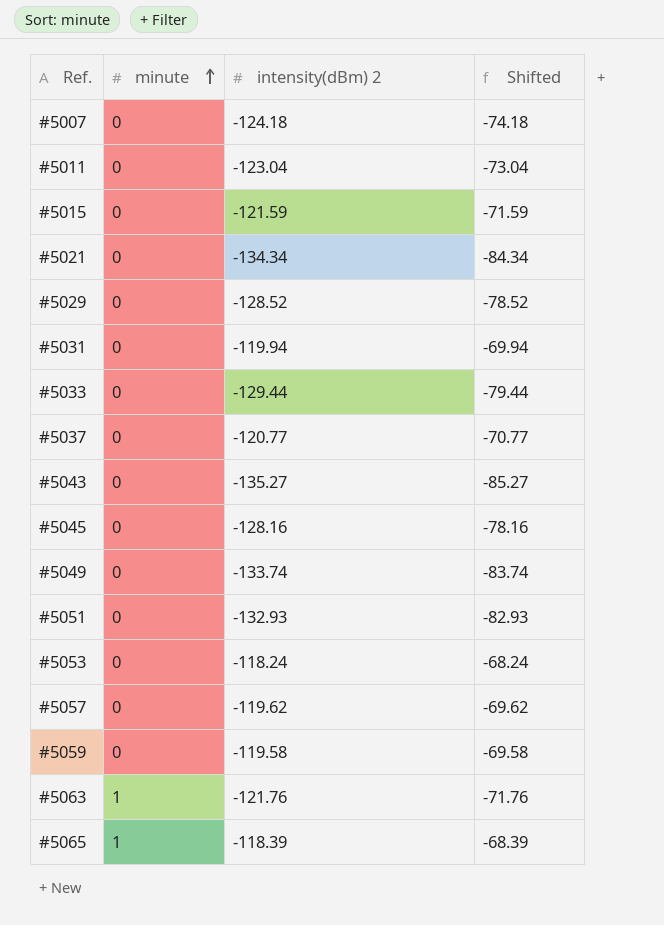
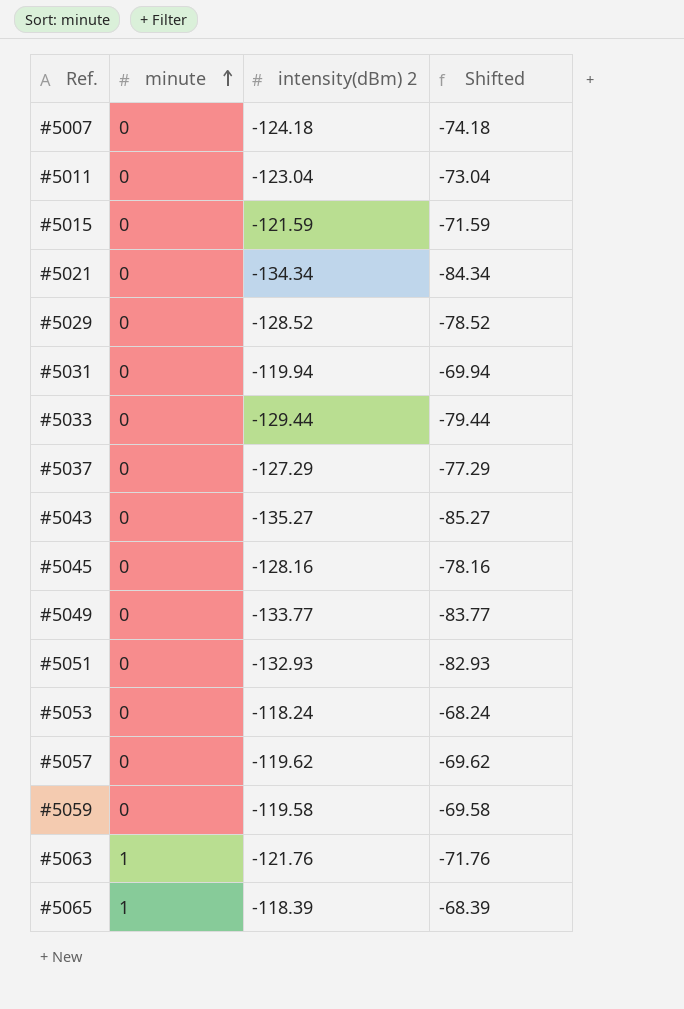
#5037 | intensity(dBm) 2: -120.77 -> -127.29
#5037 | Shifted: -70.77 -> -77.29
#5049 | intensity(dBm) 2: -133.74 -> -133.77
#5049 | Shifted: -83.74 -> -83.77

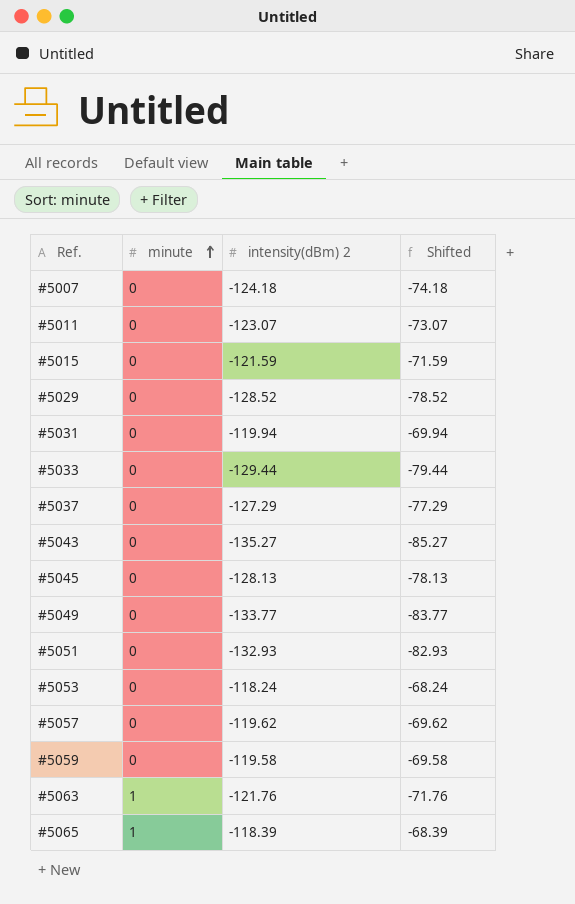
row #5021: 0 | -134.34 | -84.34 -> none
#5011 | intensity(dBm) 2: -123.04 -> -123.07
#5011 | Shifted: -73.04 -> -73.07
#5045 | intensity(dBm) 2: -128.16 -> -128.13
#5045 | Shifted: -78.16 -> -78.13

